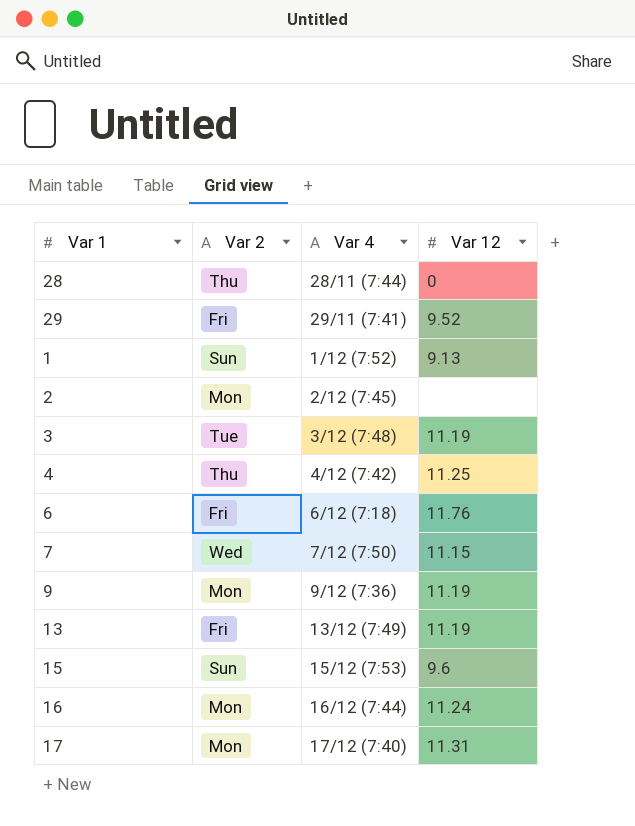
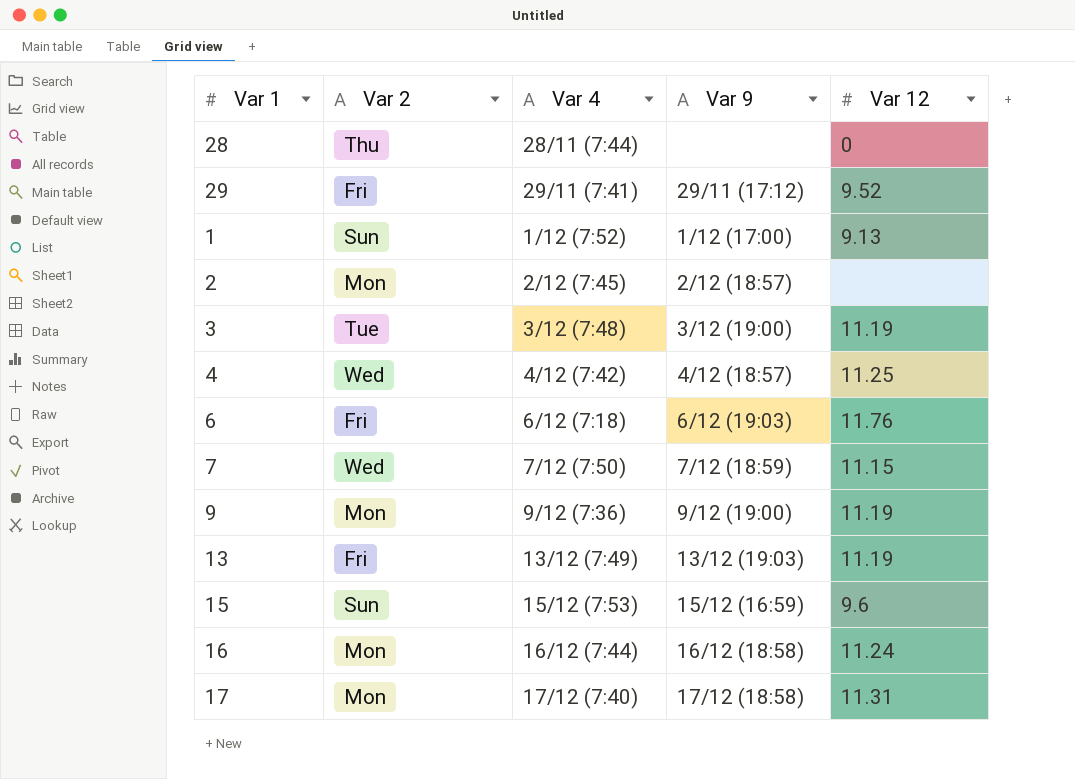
column Var 9 | position: none -> 4
4 | Var 2: Thu -> Wed

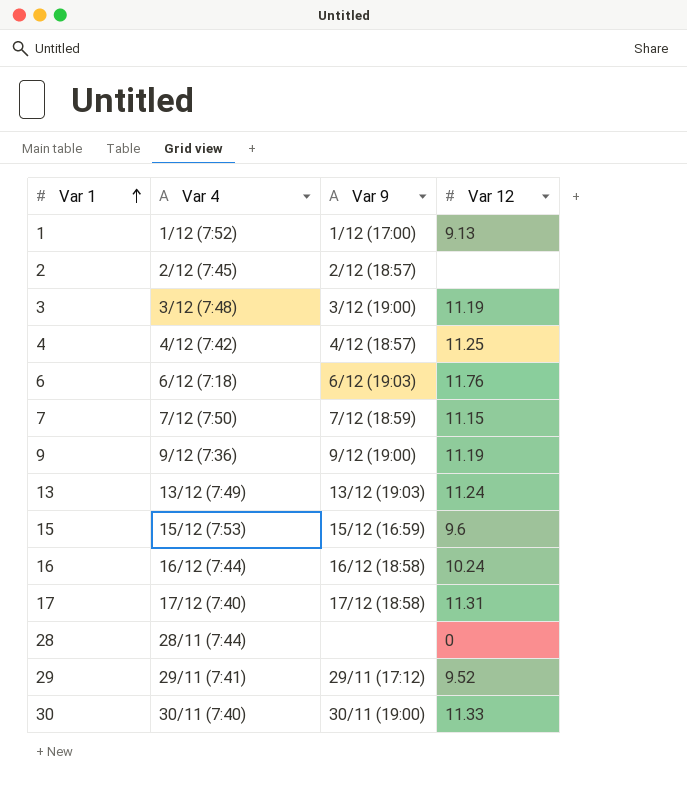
row order: none -> Var 1 ascending
column Var 2 | position: 2 -> none
13 | Var 12: 11.19 -> 11.24
16 | Var 12: 11.24 -> 10.24
row 30: none -> 30/11 (7:40) | 30/11 (19:00) | 11.33

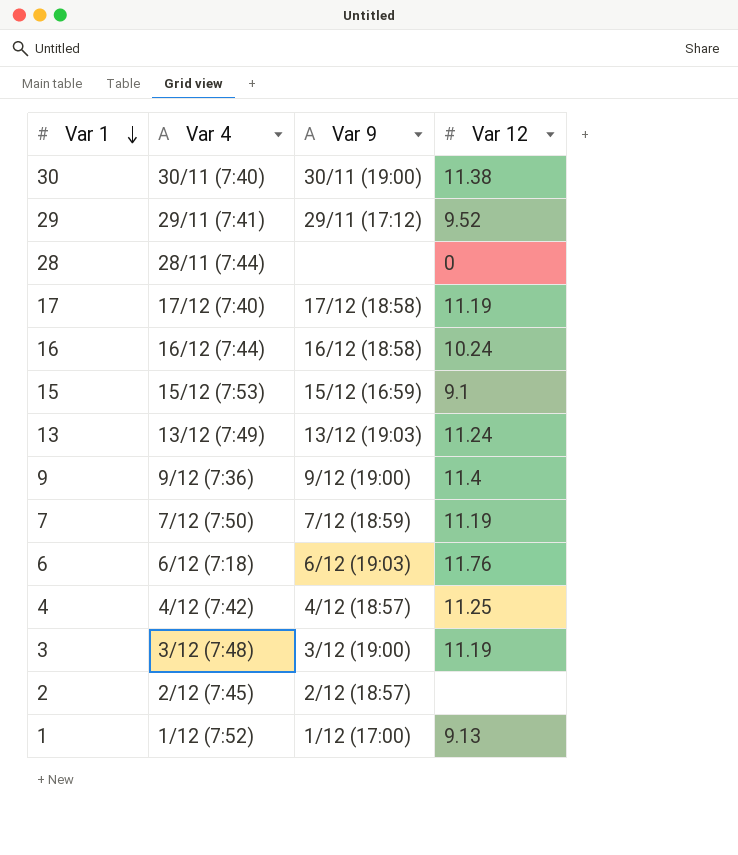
row order: Var 1 ascending -> Var 1 descending
30 | Var 12: 11.33 -> 11.38
17 | Var 12: 11.31 -> 11.19
15 | Var 12: 9.6 -> 9.1
9 | Var 12: 11.19 -> 11.4
7 | Var 12: 11.15 -> 11.19

